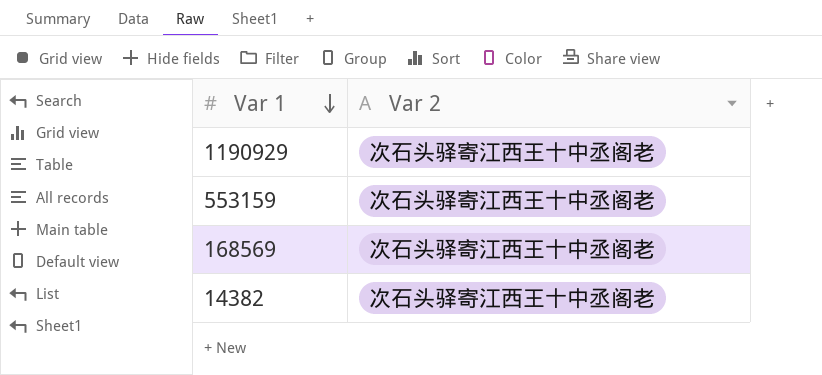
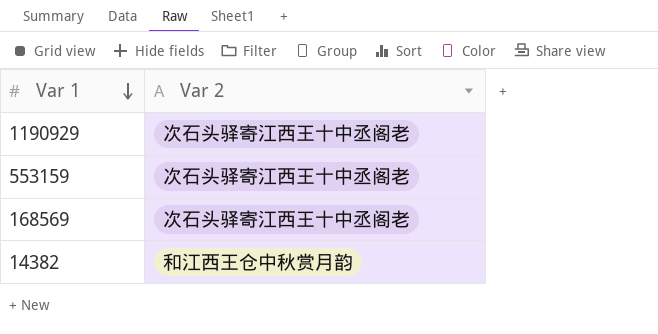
14382 | Var 2: 次石头驿寄江西王十中丞阁老 -> 和江西王仓中秋赏月韵

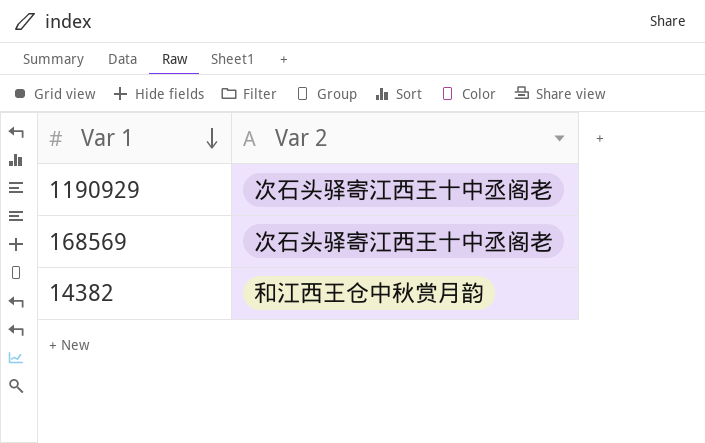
row 553159: 次石头驿寄江西王十中丞阁老 -> none

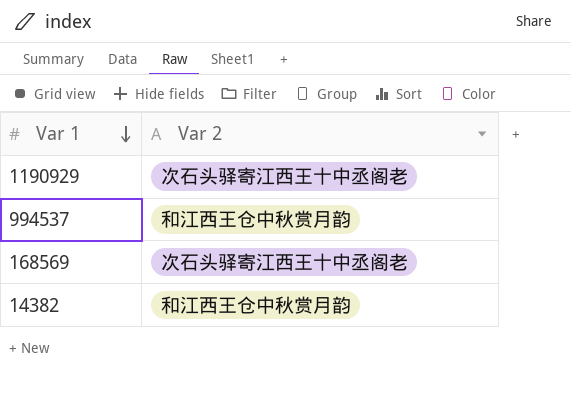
row 994537: none -> 和江西王仓中秋赏月韵

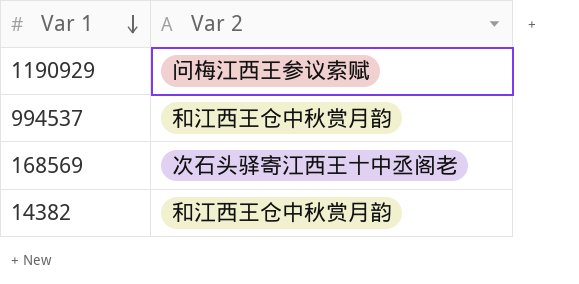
1190929 | Var 2: 次石头驿寄江西王十中丞阁老 -> 问梅江西王参议索赋

